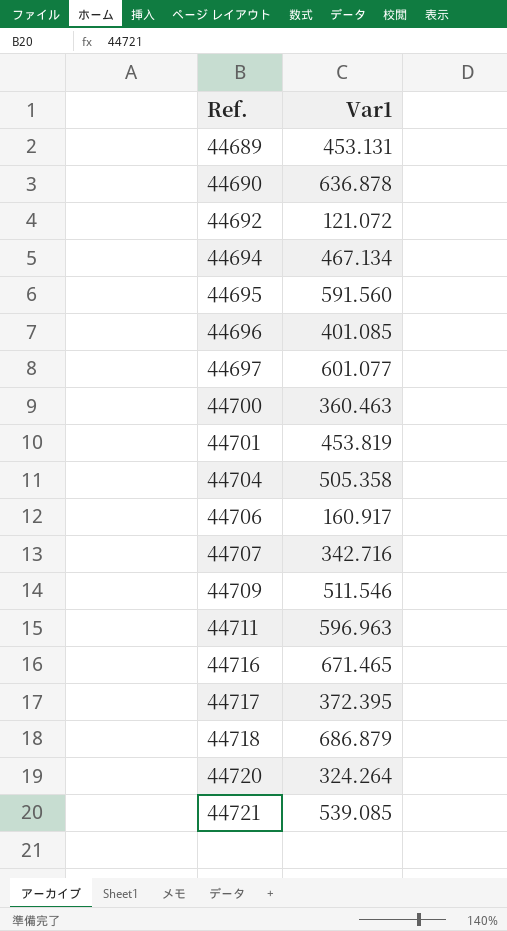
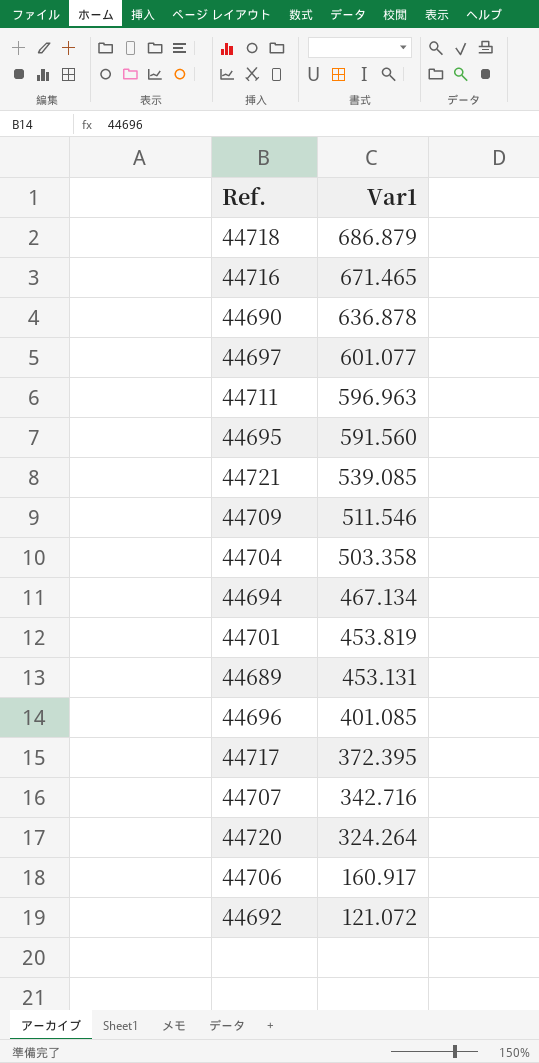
row order: Ref. ascending -> Var1 descending
row 44700: 360.463 -> none
44704 | Var1: 505.358 -> 503.358

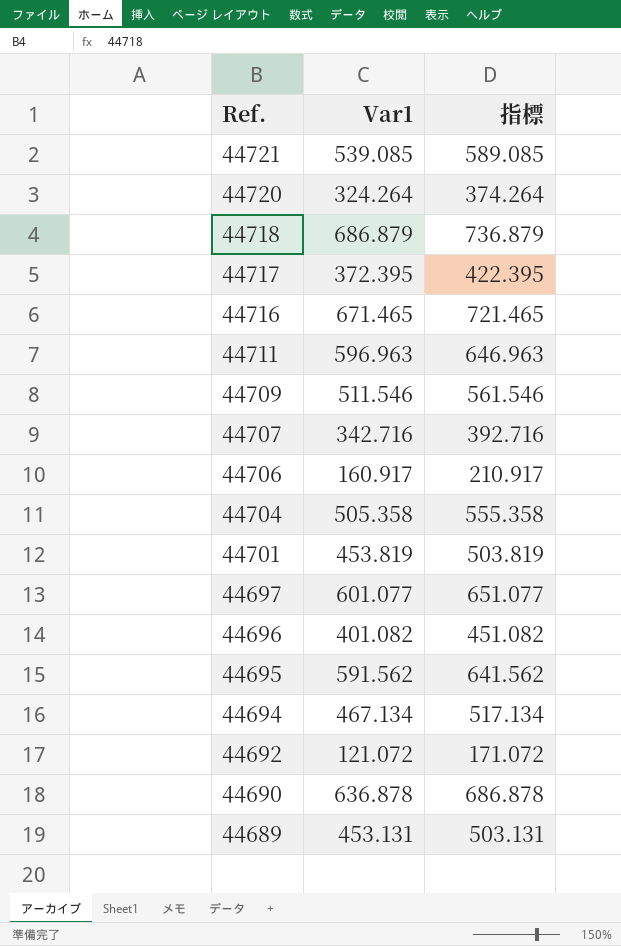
row order: Var1 descending -> Ref. descending
column 指標 | formula: none -> [Var1] + 50
44704 | Var1: 503.358 -> 505.358
44696 | Var1: 401.085 -> 401.082
44695 | Var1: 591.560 -> 591.562

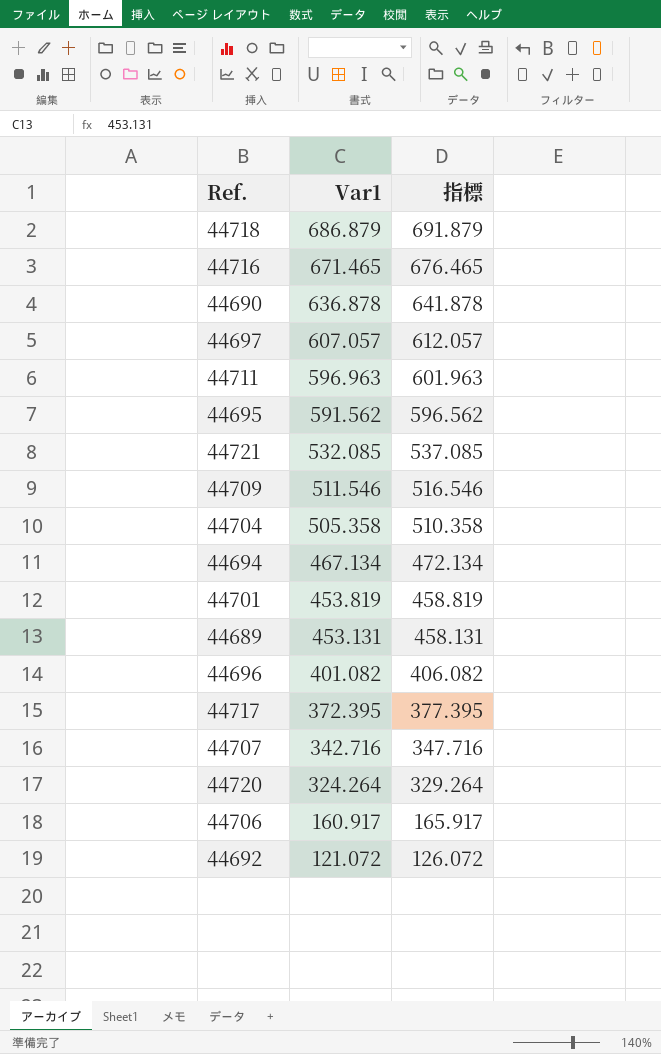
row order: Ref. descending -> Var1 descending
column 指標 | formula: [Var1] + 50 -> [Var1] + 5
44697 | Var1: 601.077 -> 607.057
44721 | Var1: 539.085 -> 532.085

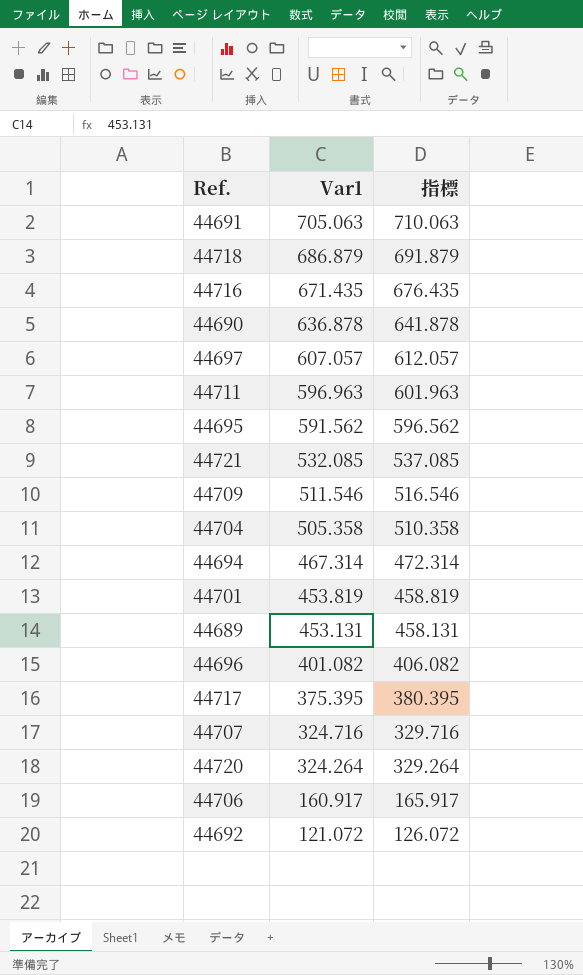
row 44691: none -> 705.063 | 710.063
44716 | Var1: 671.465 -> 671.435
44716 | 指標: 676.465 -> 676.435
44694 | Var1: 467.134 -> 467.314
44694 | 指標: 472.134 -> 472.314
44717 | Var1: 372.395 -> 375.395
44717 | 指標: 377.395 -> 380.395
44707 | Var1: 342.716 -> 324.716
44707 | 指標: 347.716 -> 329.716

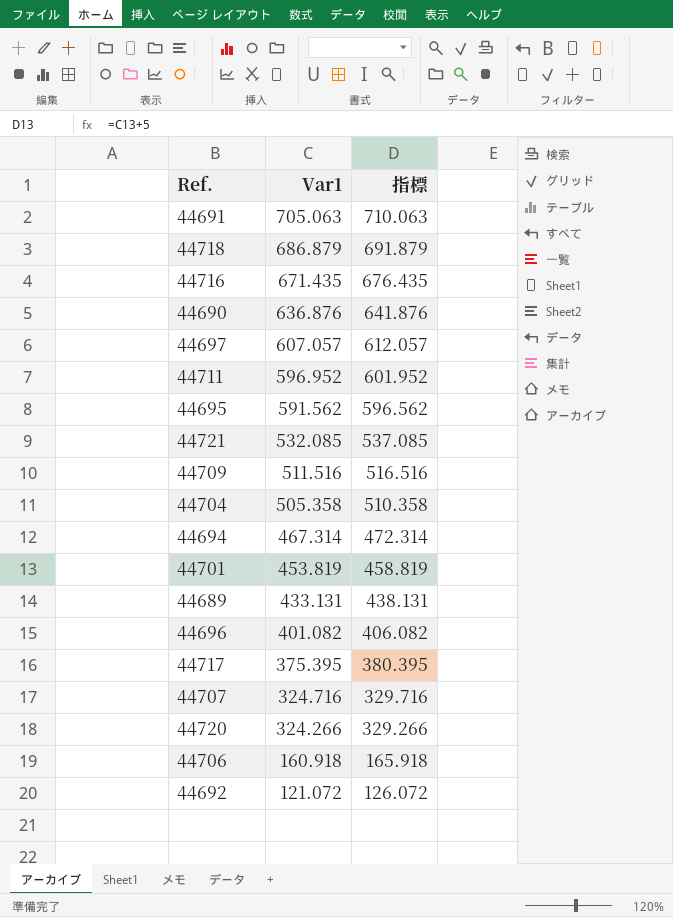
44690 | Var1: 636.878 -> 636.876
44690 | 指標: 641.878 -> 641.876
44711 | Var1: 596.963 -> 596.952
44711 | 指標: 601.963 -> 601.952
44709 | Var1: 511.546 -> 511.516
44709 | 指標: 516.546 -> 516.516
44689 | Var1: 453.131 -> 433.131
44689 | 指標: 458.131 -> 438.131
44720 | Var1: 324.264 -> 324.266
44720 | 指標: 329.264 -> 329.266
44706 | Var1: 160.917 -> 160.918
44706 | 指標: 165.917 -> 165.918

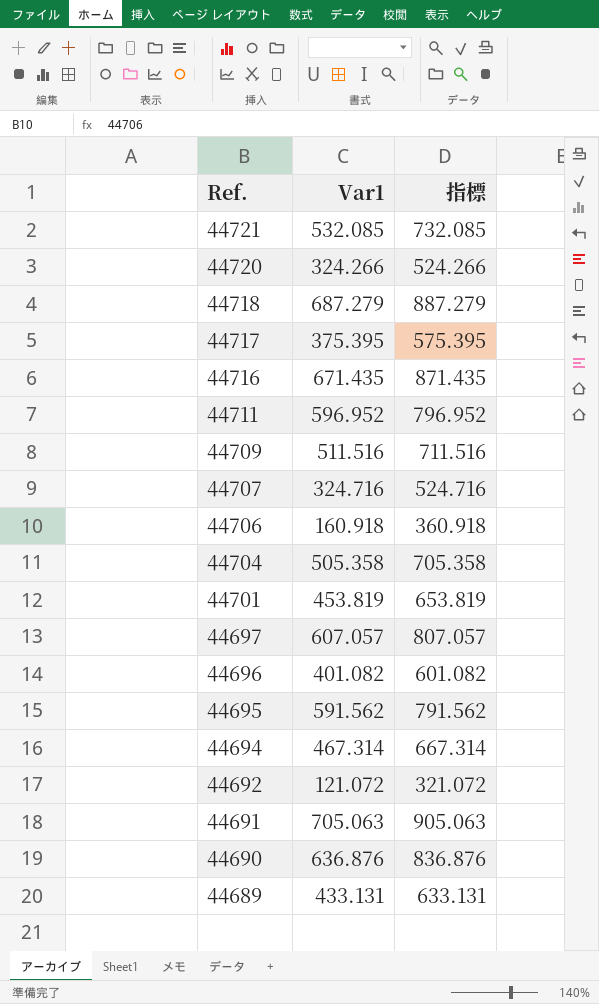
row order: Var1 descending -> Ref. descending
column 指標 | formula: [Var1] + 5 -> [Var1] + 200
44718 | Var1: 686.879 -> 687.279

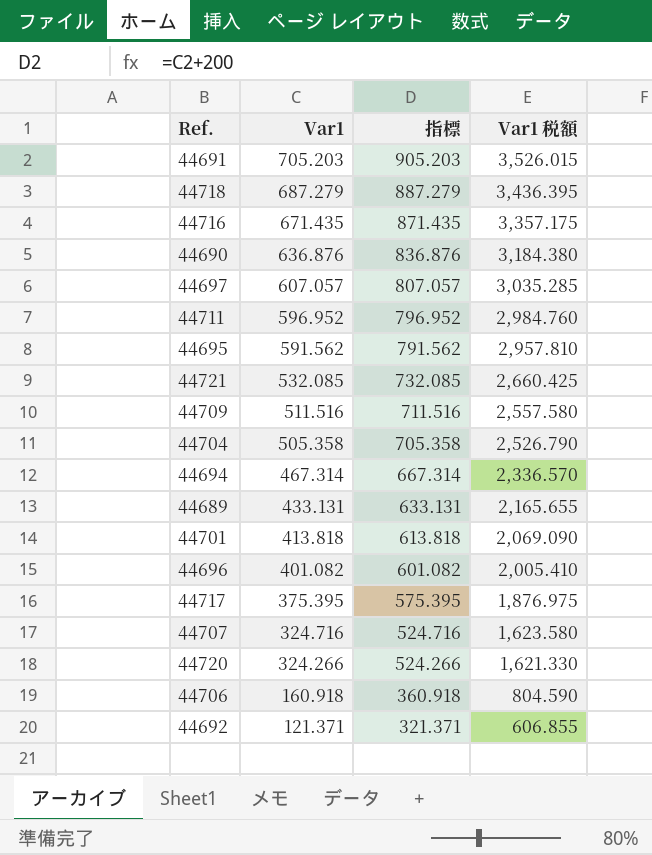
row order: Ref. descending -> Var1 descending
column Var1 税額 | formula: none -> [Var1] * 5
44691 | Var1: 705.063 -> 705.203
44691 | 指標: 905.063 -> 905.203
44701 | Var1: 453.819 -> 413.818
44701 | 指標: 653.819 -> 613.818
44692 | Var1: 121.072 -> 121.371
44692 | 指標: 321.072 -> 321.371

